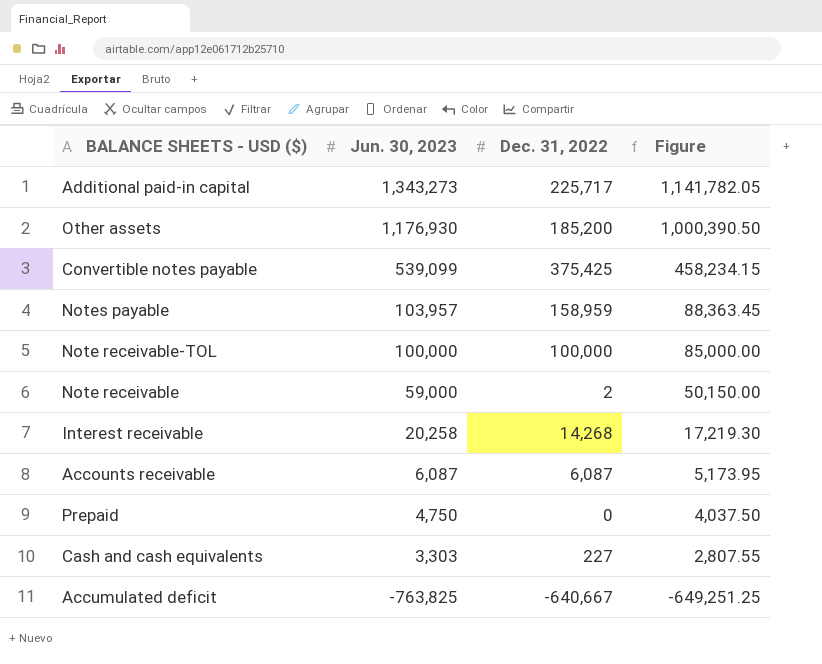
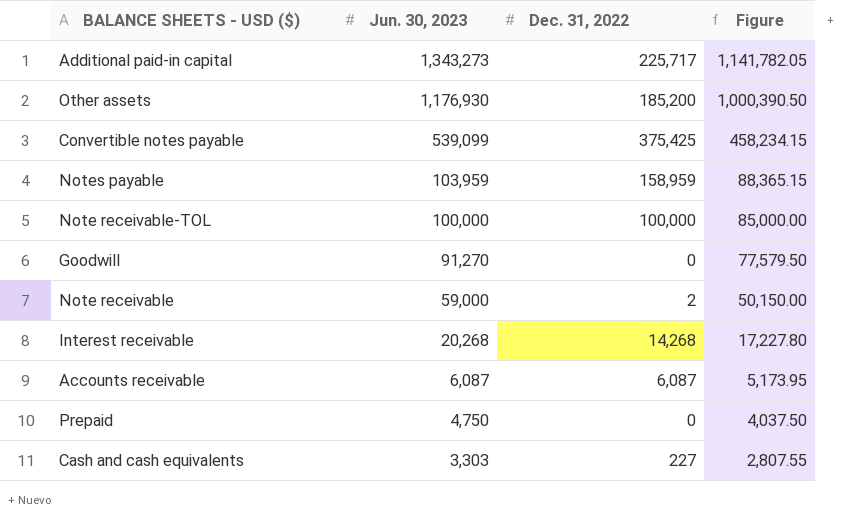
row Accumulated deficit: -763,825 | -640,667 | -649,251.25 -> none
Notes payable | Jun. 30, 2023: 103,957 -> 103,959
Notes payable | Figure: 88,363.45 -> 88,365.15
row Goodwill: none -> 91,270 | 0 | 77,579.50
Interest receivable | Jun. 30, 2023: 20,258 -> 20,268
Interest receivable | Figure: 17,219.30 -> 17,227.80

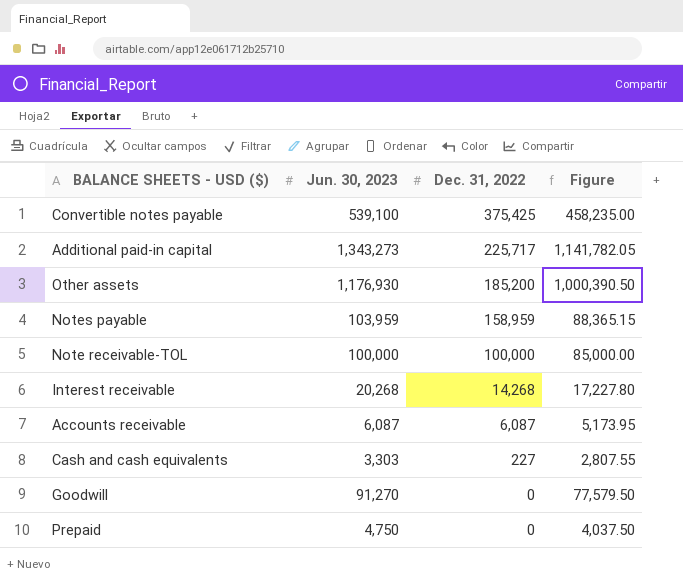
row order: Jun. 30, 2023 descending -> Dec. 31, 2022 descending
row Note receivable: 59,000 | 2 | 50,150.00 -> none
Convertible notes payable | Jun. 30, 2023: 539,099 -> 539,100
Convertible notes payable | Figure: 458,234.15 -> 458,235.00

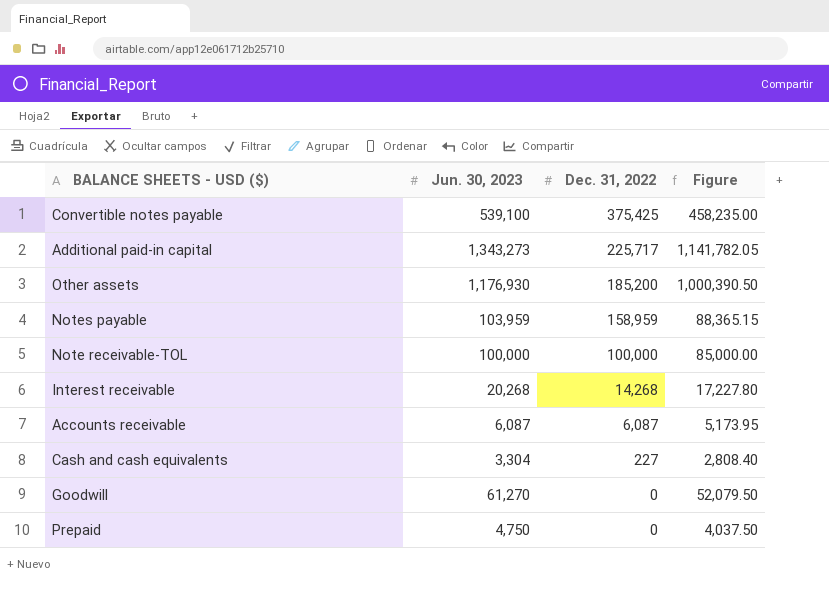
Cash and cash equivalents | Jun. 30, 2023: 3,303 -> 3,304
Cash and cash equivalents | Figure: 2,807.55 -> 2,808.40
Goodwill | Jun. 30, 2023: 91,270 -> 61,270
Goodwill | Figure: 77,579.50 -> 52,079.50

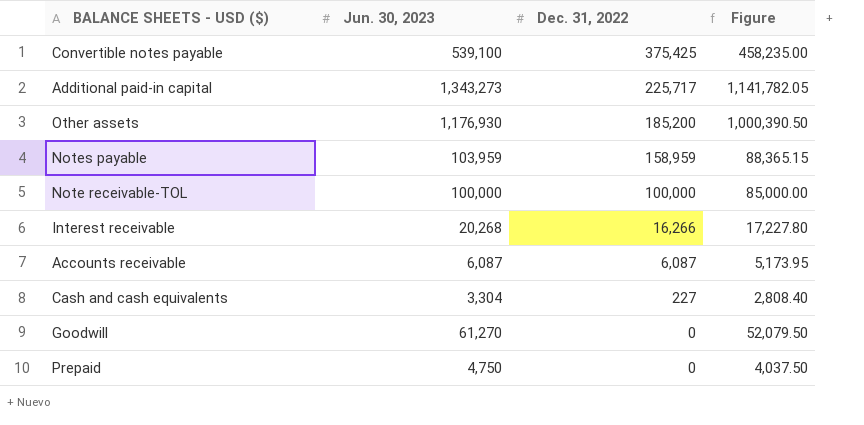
Interest receivable | Dec. 31, 2022: 14,268 -> 16,266

